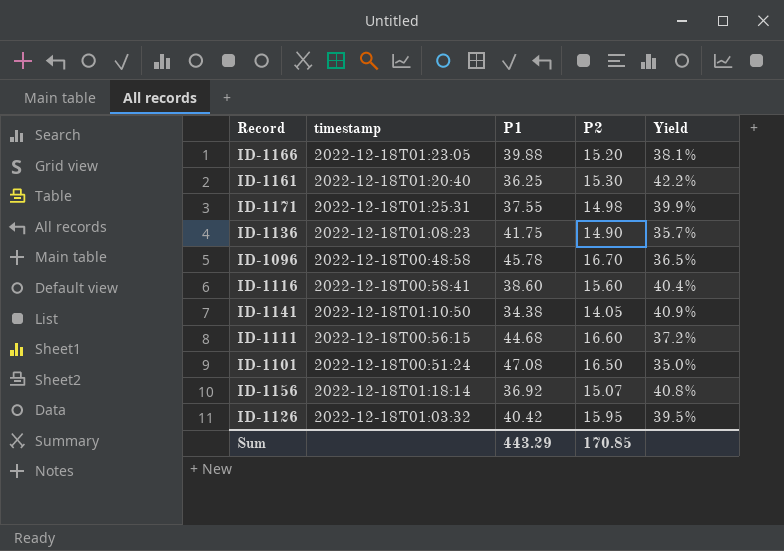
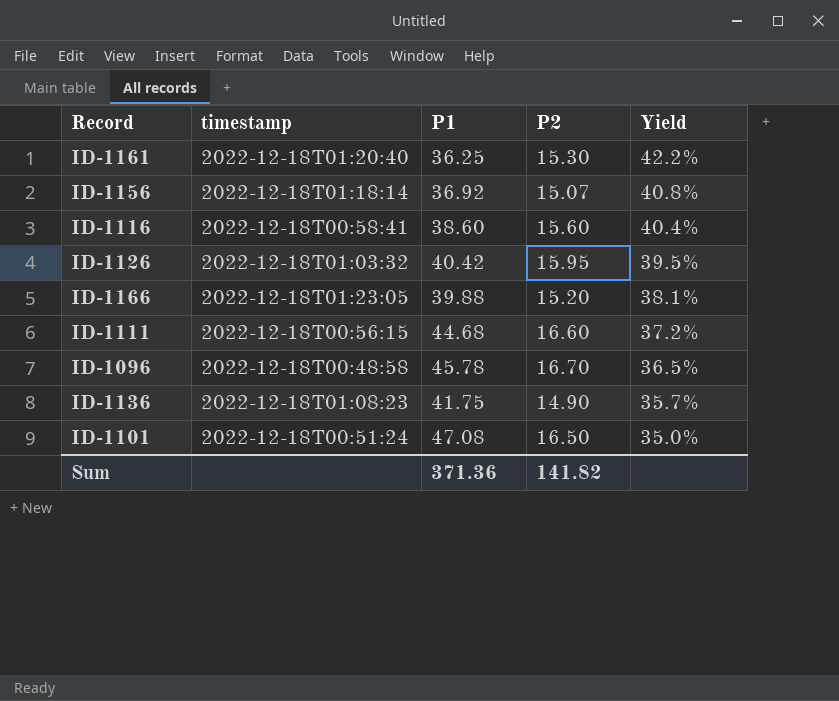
row order: none -> Yield descending
row ID-1171: 2022-12-18T01:25:31 | 37.55 | 14.98 | 39.9% -> none
row ID-1141: 2022-12-18T01:10:50 | 34.38 | 14.05 | 40.9% -> none
Sum | P1: 443.29 -> 371.36
Sum | P2: 170.85 -> 141.82

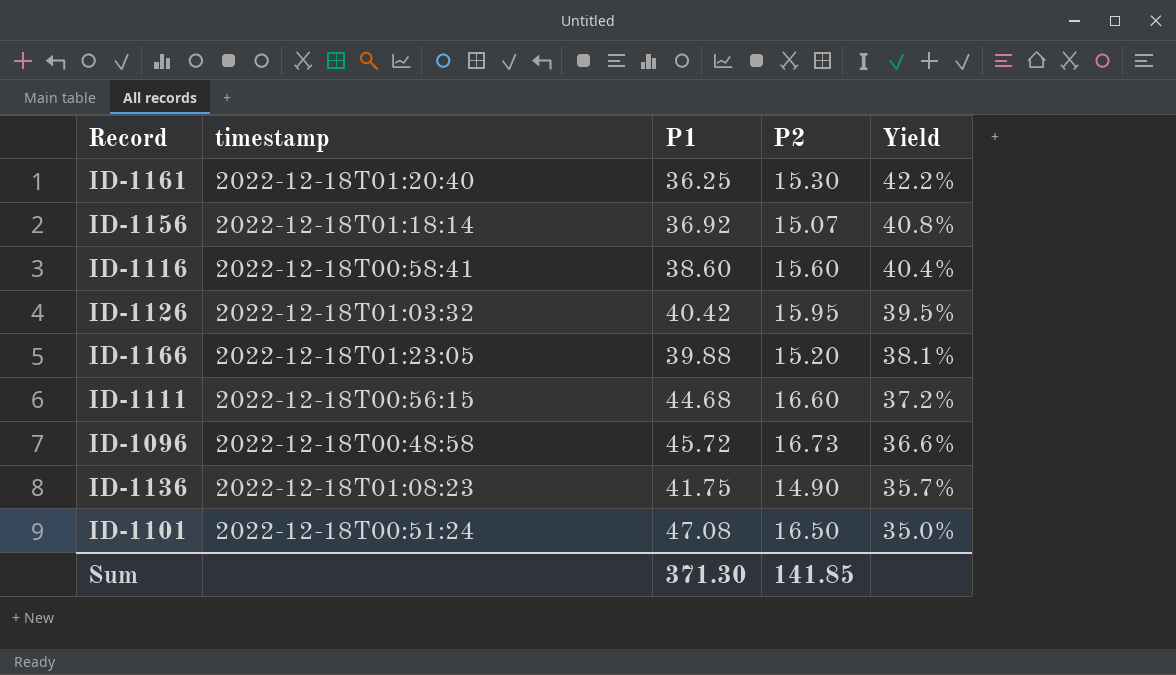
ID-1096 | P1: 45.78 -> 45.72
ID-1096 | P2: 16.70 -> 16.73
ID-1096 | Yield: 36.5% -> 36.6%
Sum | P1: 371.36 -> 371.30
Sum | P2: 141.82 -> 141.85

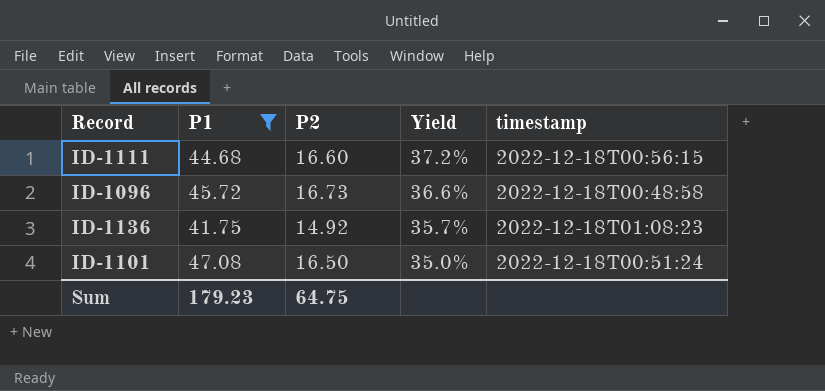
filter: none -> P1 >= 41.75
column timestamp | position: 2 -> 5
ID-1136 | P2: 14.90 -> 14.92
Sum | P1: 371.30 -> 179.23
Sum | P2: 141.85 -> 64.75

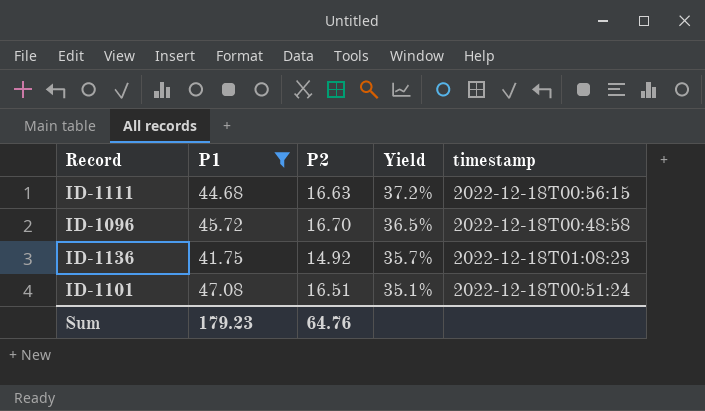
ID-1111 | P2: 16.60 -> 16.63
ID-1096 | P2: 16.73 -> 16.70
ID-1096 | Yield: 36.6% -> 36.5%
ID-1101 | P2: 16.50 -> 16.51
ID-1101 | Yield: 35.0% -> 35.1%
Sum | P2: 64.75 -> 64.76

